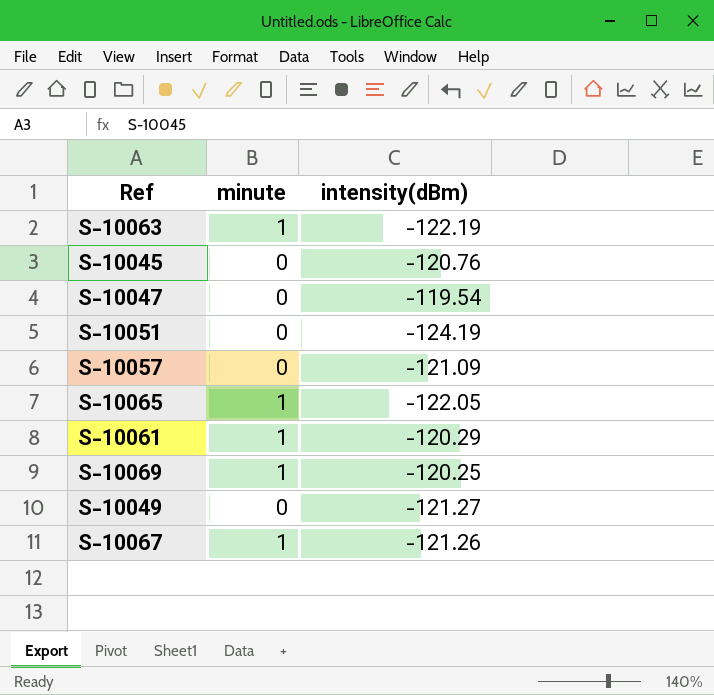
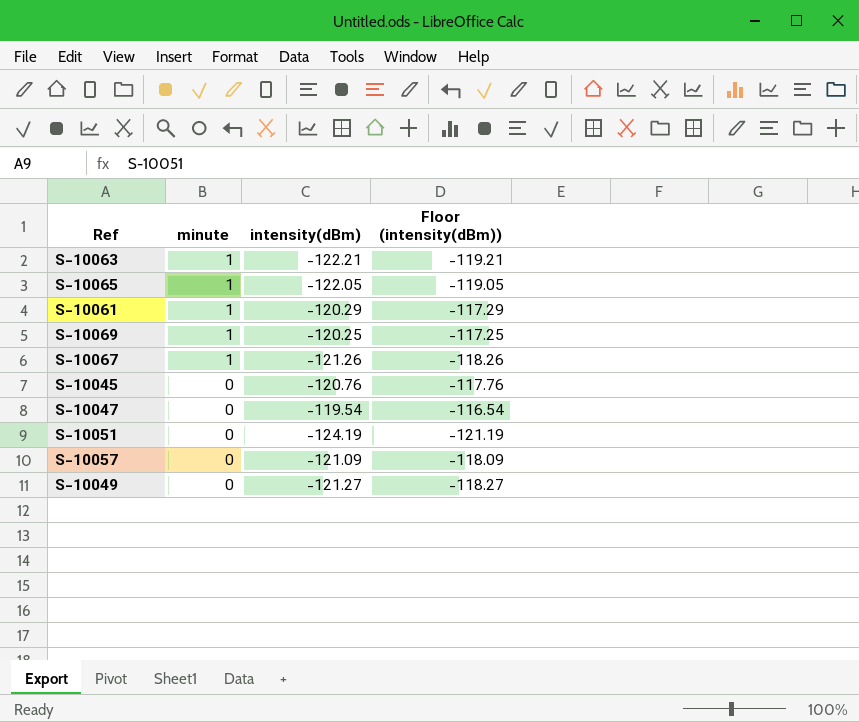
row order: none -> minute descending
column Floor (intensity(dBm)) | formula: none -> [intensity(dBm)] + 3
S-10063 | intensity(dBm): -122.19 -> -122.21

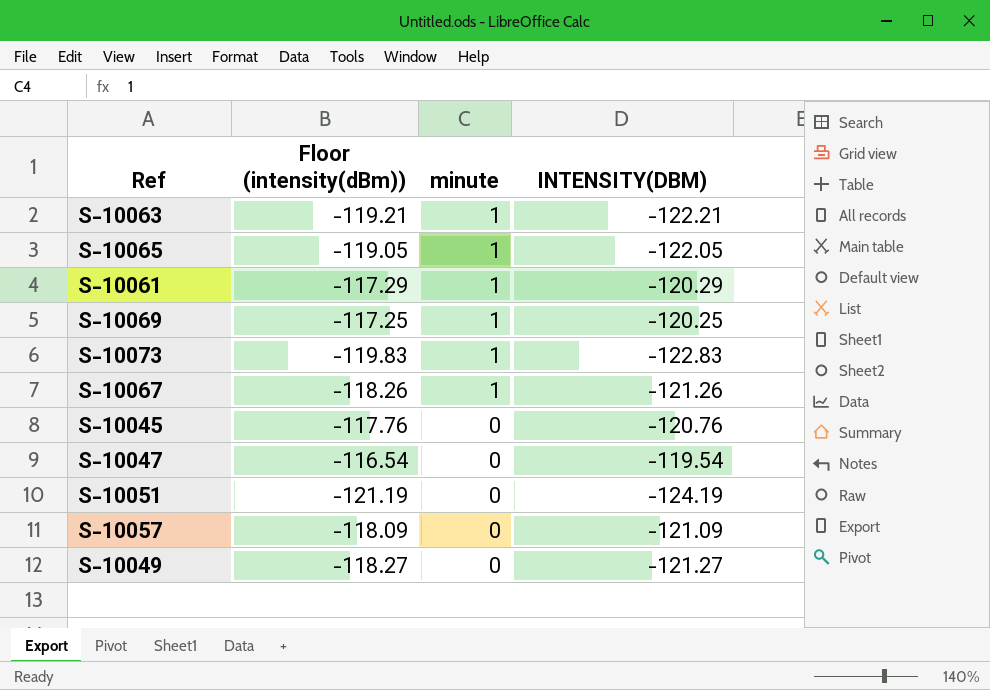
column Floor (intensity(dBm)) | position: 4 -> 2
column name: intensity(dBm) -> INTENSITY(DBM)
row S-10073: none -> -119.83 | 1 | -122.83

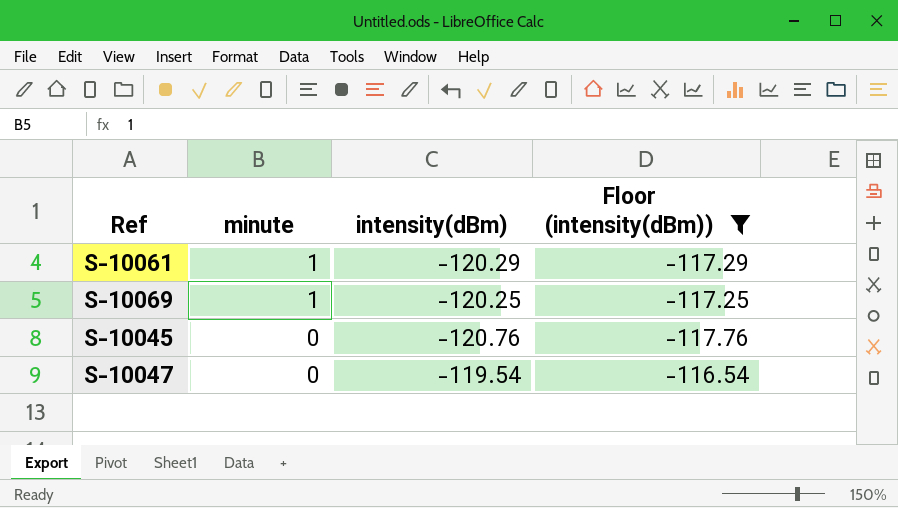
filter: none -> Floor (intensity(dBm)) >= -117.76
column name: INTENSITY(DBM) -> intensity(dBm)
column Floor (intensity(dBm)) | position: 2 -> 4

